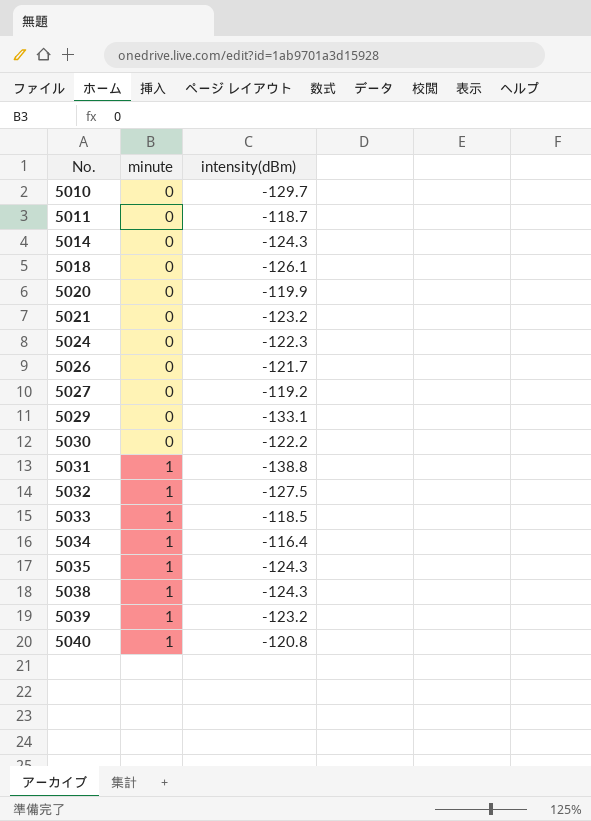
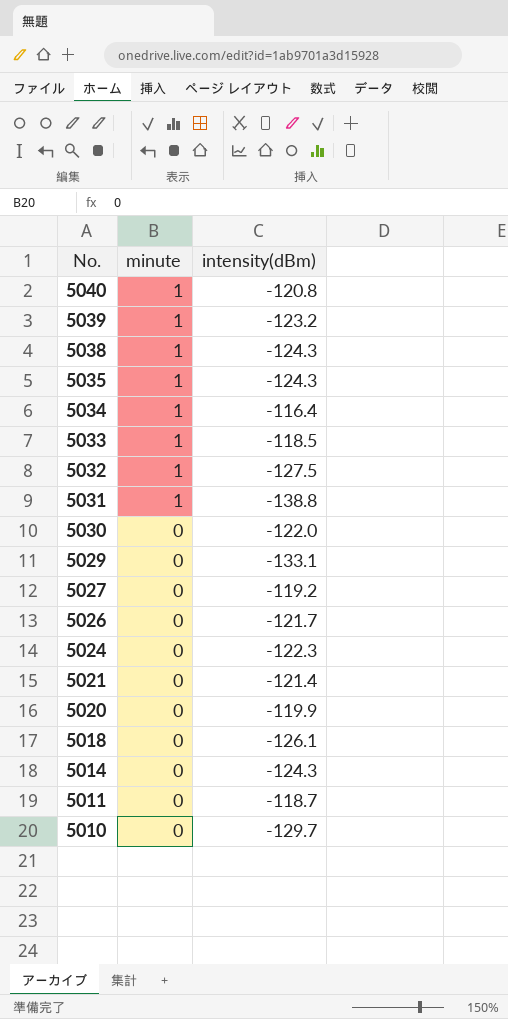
row order: No. ascending -> No. descending
5030 | intensity(dBm): -122.2 -> -122.0
5021 | intensity(dBm): -123.2 -> -121.4

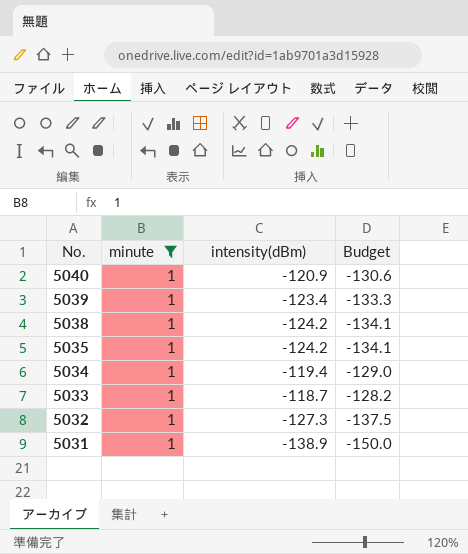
filter: none -> minute = 1
column Budget | formula: none -> [intensity(dBm)] * 1.08
5040 | intensity(dBm): -120.8 -> -120.9
5039 | intensity(dBm): -123.2 -> -123.4
5038 | intensity(dBm): -124.3 -> -124.2
5035 | intensity(dBm): -124.3 -> -124.2
5034 | intensity(dBm): -116.4 -> -119.4
5033 | intensity(dBm): -118.5 -> -118.7
5032 | intensity(dBm): -127.5 -> -127.3
5031 | intensity(dBm): -138.8 -> -138.9

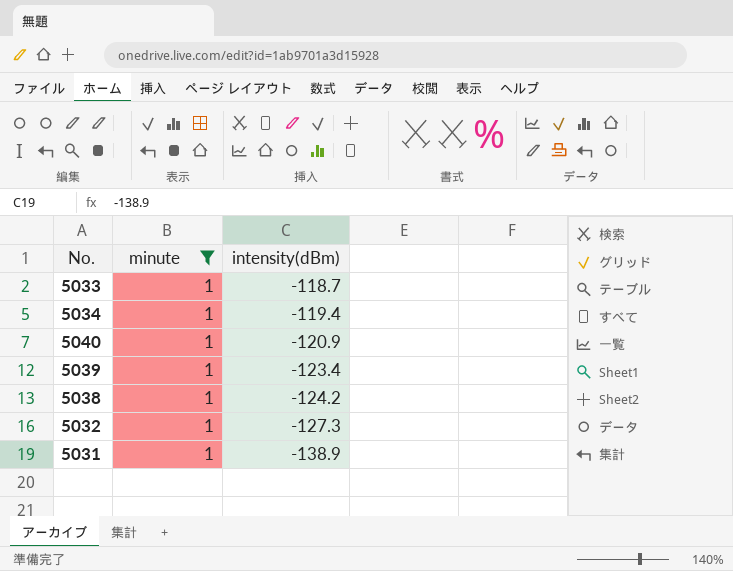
row order: No. descending -> intensity(dBm) descending
column Budget | formula: [intensity(dBm)] * 1.08 -> none
row 5035: 1 | -124.2 | -134.1 -> none

